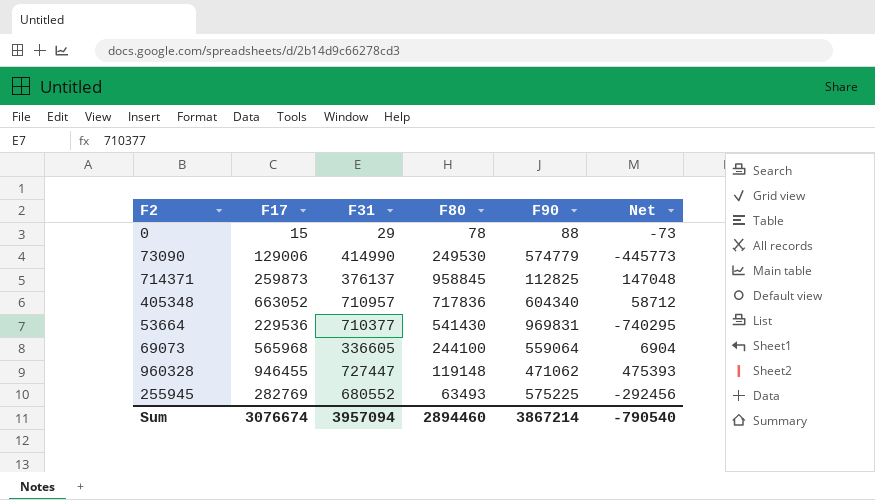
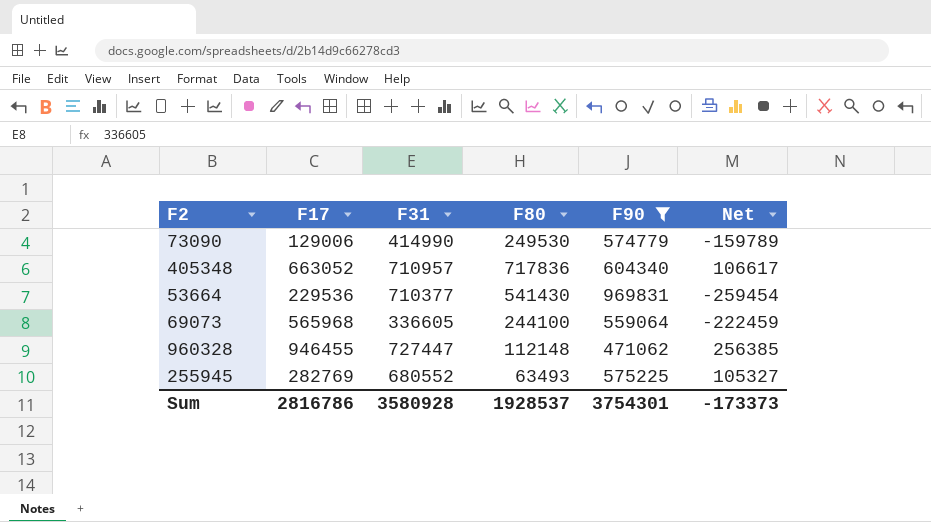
filter: none -> F90 >= 471062
column Net | formula: [F17] - [F90] -> [F31] - [F90]
960328 | F80: 119148 -> 112148
Sum | F17: 3076674 -> 2816786
Sum | F31: 3957094 -> 3580928
Sum | F80: 2894460 -> 1928537
Sum | F90: 3867214 -> 3754301
Sum | Net: -790540 -> -173373

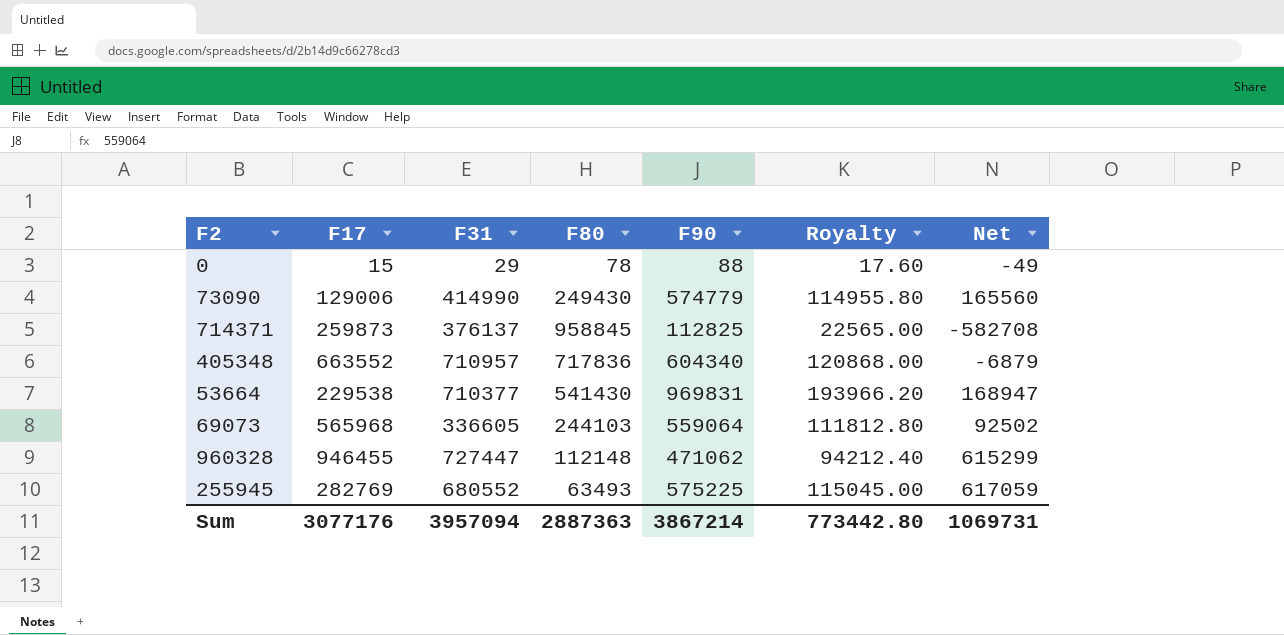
filter: F90 >= 471062 -> none
column Royalty | formula: none -> [F90] * 0.2
column Net | formula: [F31] - [F90] -> [F31] - [F80]
73090 | F80: 249530 -> 249430
405348 | F17: 663052 -> 663552
53664 | F17: 229536 -> 229538
69073 | F80: 244100 -> 244103
Sum | F17: 2816786 -> 3077176
Sum | F31: 3580928 -> 3957094
Sum | F80: 1928537 -> 2887363
Sum | F90: 3754301 -> 3867214
Sum | Net: -173373 -> 1069731

